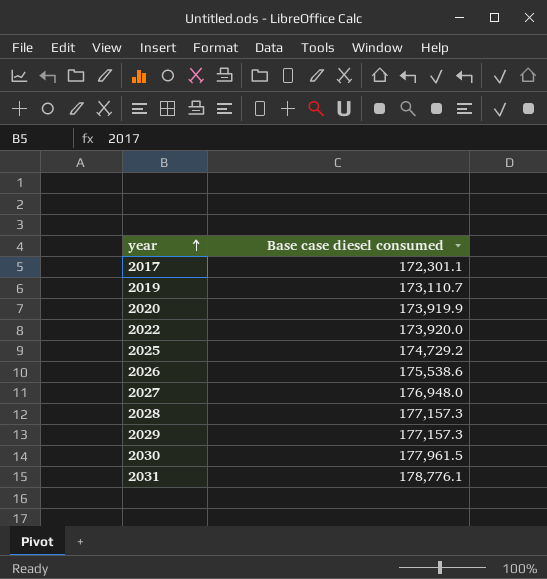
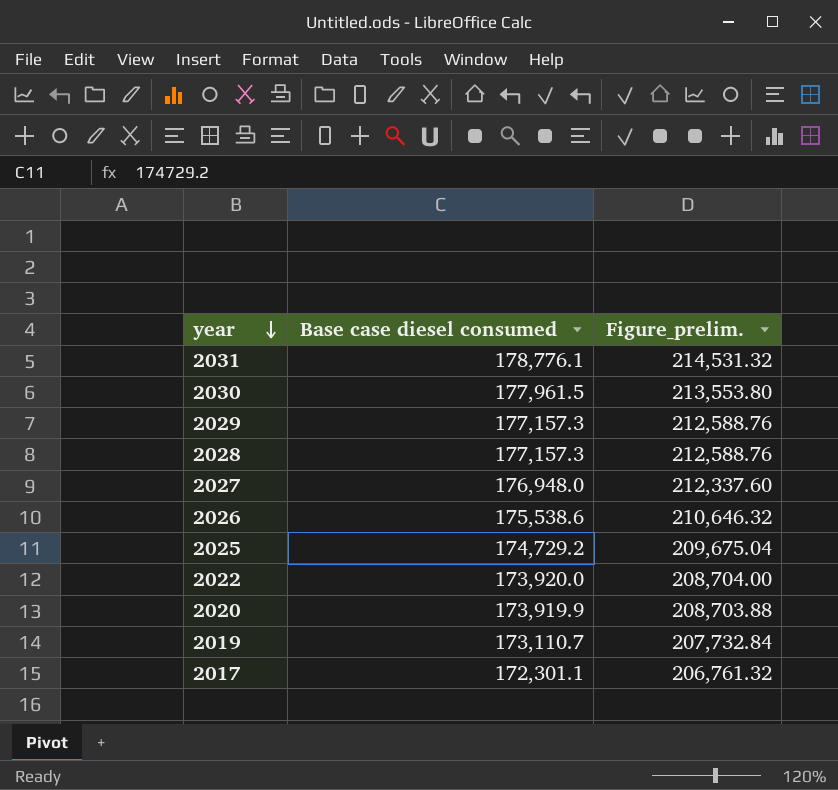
row order: year ascending -> year descending
column Figure_prelim. | formula: none -> [Base case diesel consumed] * 1.2

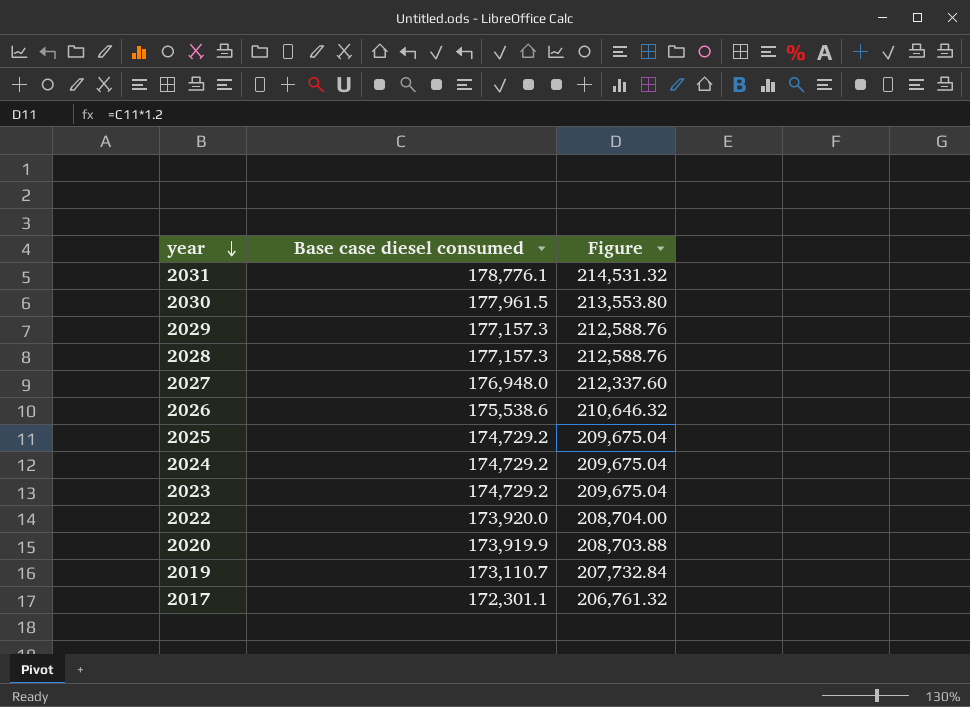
column name: Figure_prelim. -> Figure
row 2024: none -> 174,729.2 | 209,675.04
row 2023: none -> 174,729.2 | 209,675.04

